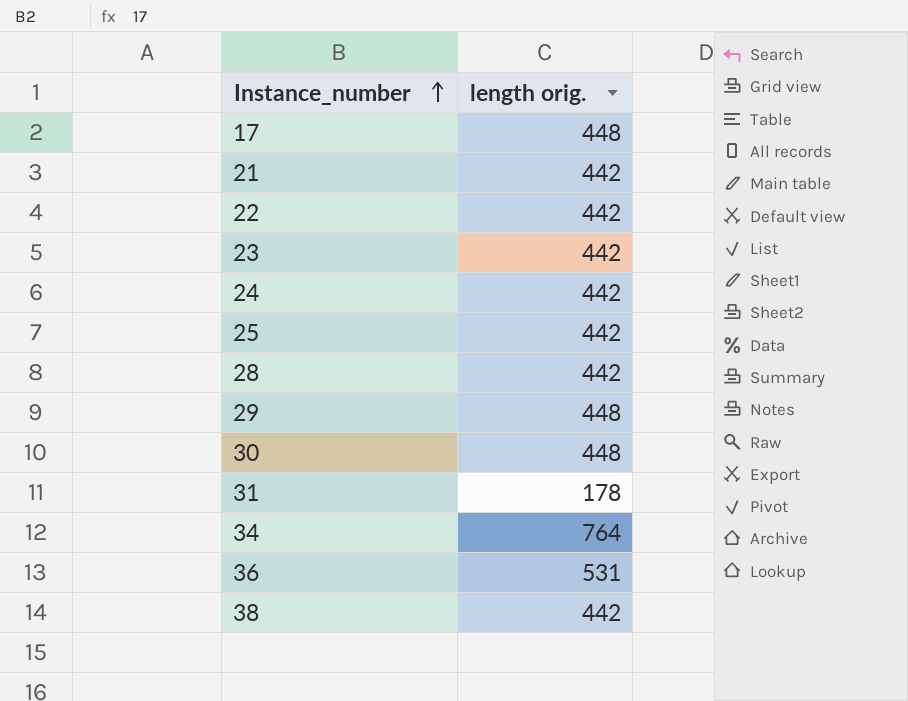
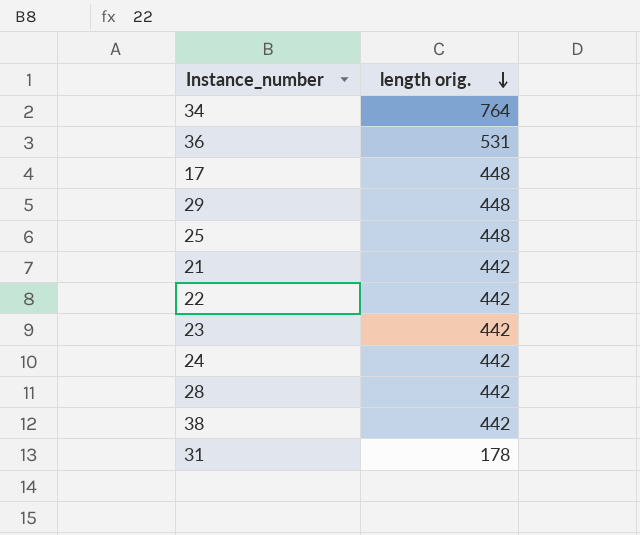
row order: Instance_number ascending -> length orig. descending
row 30: 448 -> none
25 | length orig.: 442 -> 448

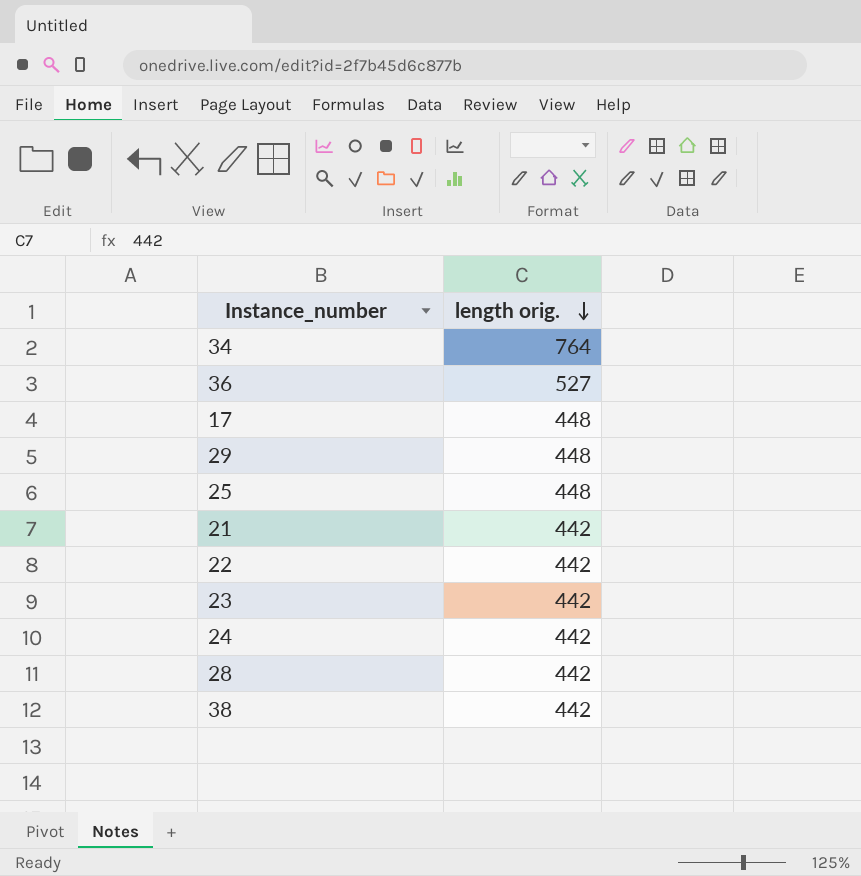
row 31: 178 -> none
36 | length orig.: 531 -> 527

